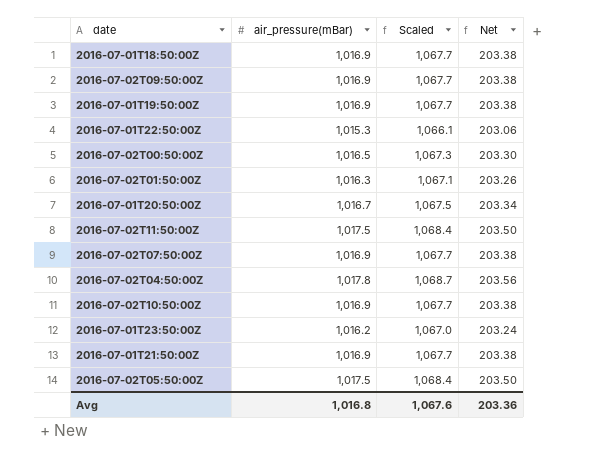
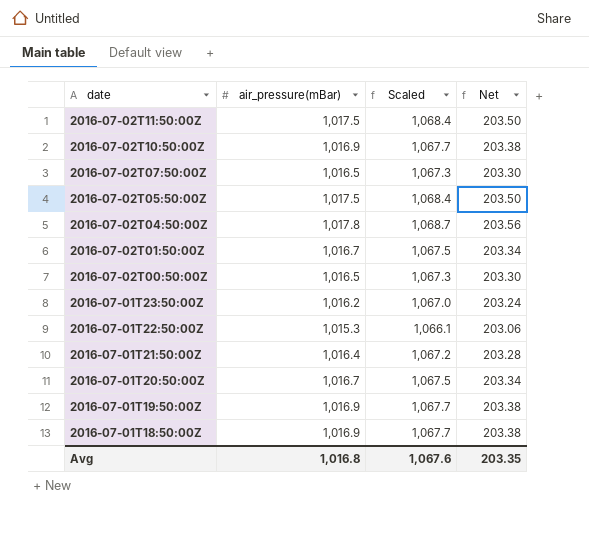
row order: none -> date descending
row 2016-07-02T09:50:00Z: 1,016.9 | 1,067.7 | 203.38 -> none
2016-07-02T07:50:00Z | air_pressure(mBar): 1,016.9 -> 1,016.5
2016-07-02T07:50:00Z | Scaled: 1,067.7 -> 1,067.3
2016-07-02T07:50:00Z | Net: 203.38 -> 203.30
2016-07-02T01:50:00Z | air_pressure(mBar): 1,016.3 -> 1,016.7
2016-07-02T01:50:00Z | Scaled: 1,067.1 -> 1,067.5
2016-07-02T01:50:00Z | Net: 203.26 -> 203.34
2016-07-01T21:50:00Z | air_pressure(mBar): 1,016.9 -> 1,016.4
2016-07-01T21:50:00Z | Scaled: 1,067.7 -> 1,067.2
2016-07-01T21:50:00Z | Net: 203.38 -> 203.28
Avg | Net: 203.36 -> 203.35

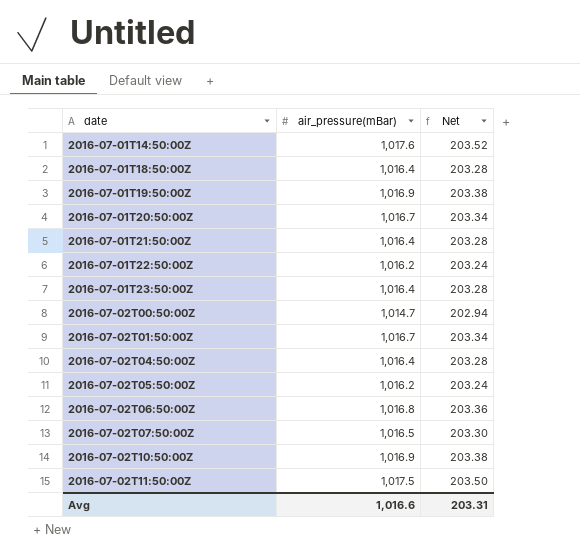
row order: date descending -> date ascending
column Scaled | formula: [air_pressure(mBar)] * 1.05 -> none
row 2016-07-01T14:50:00Z: none -> 1,017.6 | 203.52
2016-07-01T18:50:00Z | air_pressure(mBar): 1,016.9 -> 1,016.4
2016-07-01T18:50:00Z | Net: 203.38 -> 203.28
2016-07-01T22:50:00Z | air_pressure(mBar): 1,015.3 -> 1,016.2
2016-07-01T22:50:00Z | Net: 203.06 -> 203.24
2016-07-01T23:50:00Z | air_pressure(mBar): 1,016.2 -> 1,016.4
2016-07-01T23:50:00Z | Net: 203.24 -> 203.28
2016-07-02T00:50:00Z | air_pressure(mBar): 1,016.5 -> 1,014.7
2016-07-02T00:50:00Z | Net: 203.30 -> 202.94
2016-07-02T04:50:00Z | air_pressure(mBar): 1,017.8 -> 1,016.4
2016-07-02T04:50:00Z | Net: 203.56 -> 203.28
2016-07-02T05:50:00Z | air_pressure(mBar): 1,017.5 -> 1,016.2
2016-07-02T05:50:00Z | Net: 203.50 -> 203.24
row 2016-07-02T06:50:00Z: none -> 1,016.8 | 203.36
Avg | air_pressure(mBar): 1,016.8 -> 1,016.6
Avg | Net: 203.35 -> 203.31

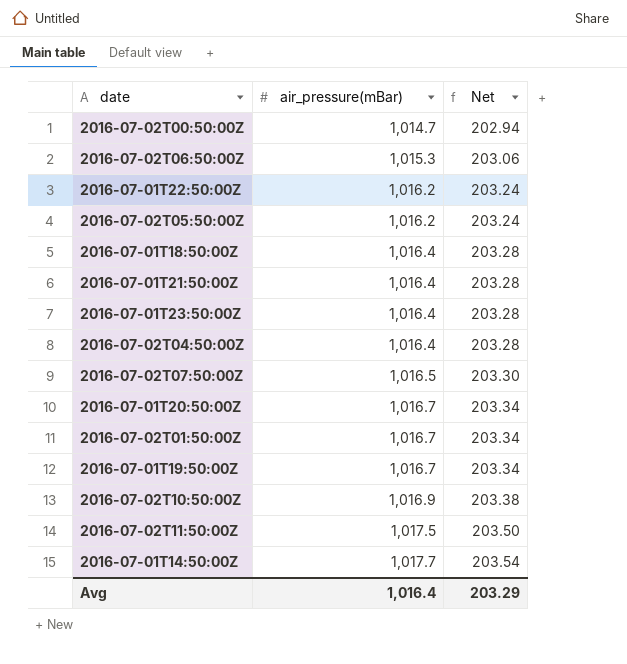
row order: date ascending -> air_pressure(mBar) ascending
2016-07-02T06:50:00Z | air_pressure(mBar): 1,016.8 -> 1,015.3
2016-07-02T06:50:00Z | Net: 203.36 -> 203.06
2016-07-01T19:50:00Z | air_pressure(mBar): 1,016.9 -> 1,016.7
2016-07-01T19:50:00Z | Net: 203.38 -> 203.34
2016-07-01T14:50:00Z | air_pressure(mBar): 1,017.6 -> 1,017.7
2016-07-01T14:50:00Z | Net: 203.52 -> 203.54
Avg | air_pressure(mBar): 1,016.6 -> 1,016.4
Avg | Net: 203.31 -> 203.29

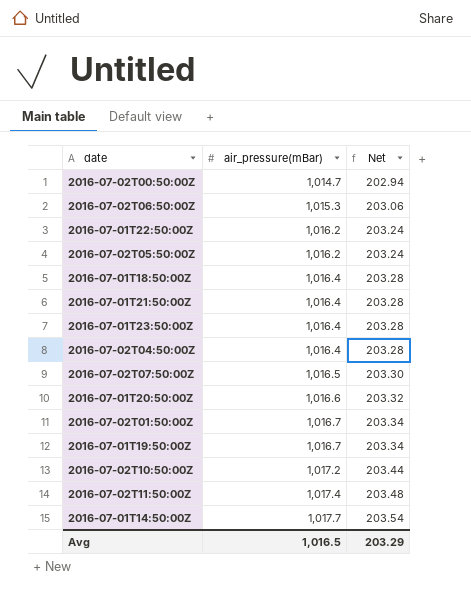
2016-07-01T20:50:00Z | air_pressure(mBar): 1,016.7 -> 1,016.6
2016-07-01T20:50:00Z | Net: 203.34 -> 203.32
2016-07-02T10:50:00Z | air_pressure(mBar): 1,016.9 -> 1,017.2
2016-07-02T10:50:00Z | Net: 203.38 -> 203.44
2016-07-02T11:50:00Z | air_pressure(mBar): 1,017.5 -> 1,017.4
2016-07-02T11:50:00Z | Net: 203.50 -> 203.48
Avg | air_pressure(mBar): 1,016.4 -> 1,016.5

